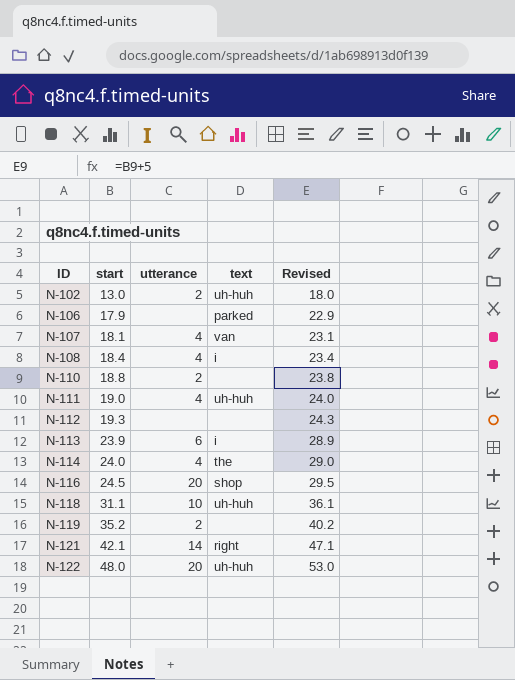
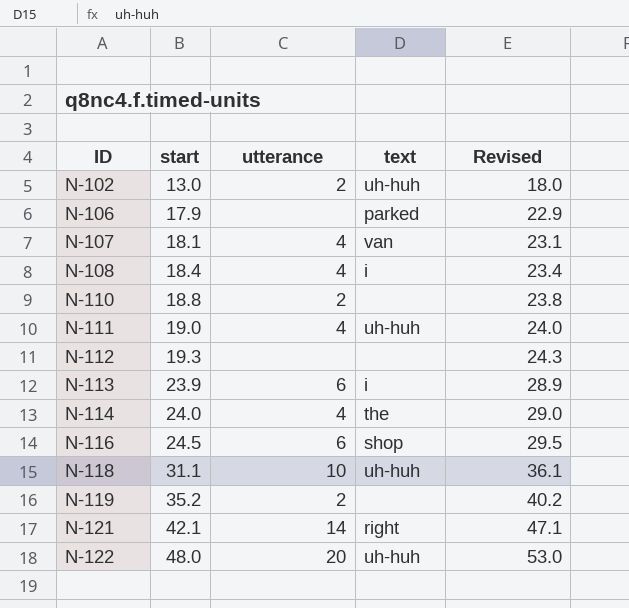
N-116 | utterance: 20 -> 6

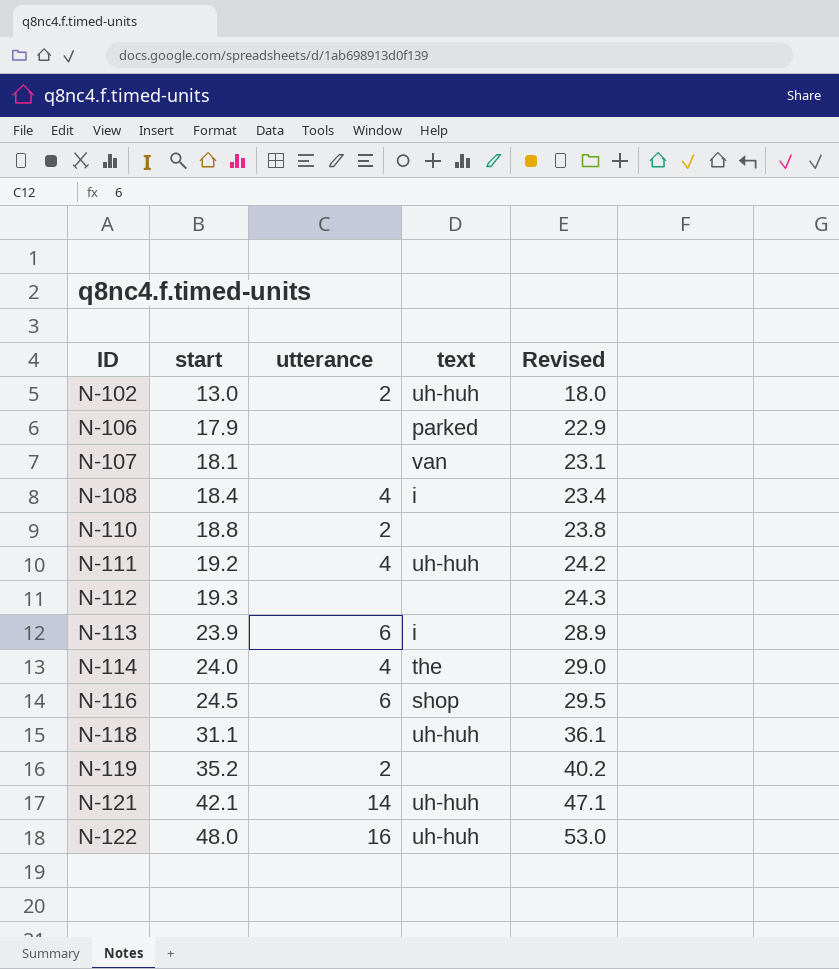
N-107 | utterance: 4 -> none
N-111 | start: 19.0 -> 19.2
N-111 | Revised: 24.0 -> 24.2
N-118 | utterance: 10 -> none
N-121 | text: right -> uh-huh
N-122 | utterance: 20 -> 16

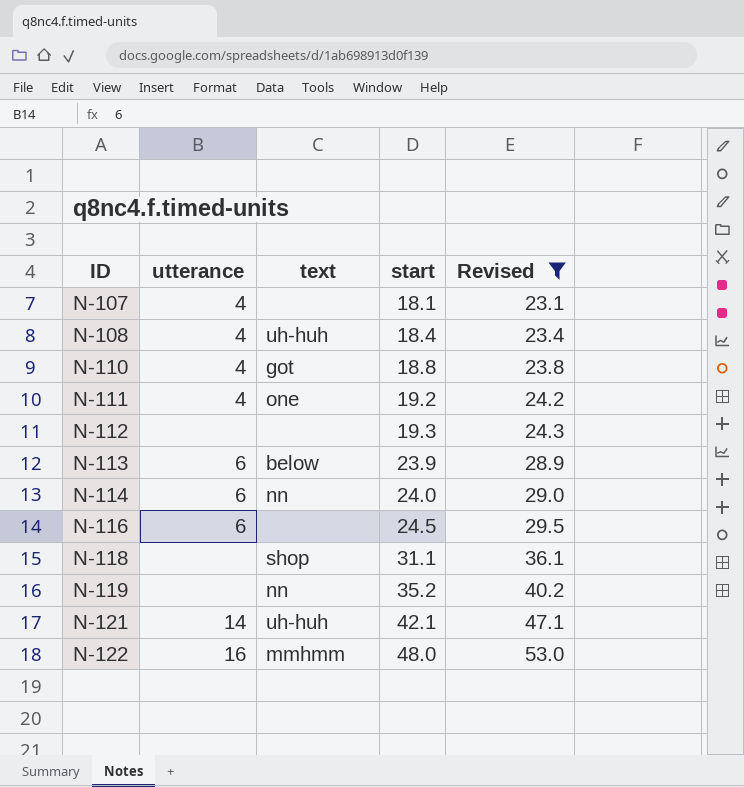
filter: none -> Revised >= 23.1
column start | position: 2 -> 4
N-107 | utterance: none -> 4
N-107 | text: van -> none
N-108 | text: i -> uh-huh
N-110 | utterance: 2 -> 4
N-110 | text: none -> got
N-111 | text: uh-huh -> one
N-113 | text: i -> below
N-114 | utterance: 4 -> 6
N-114 | text: the -> nn
N-116 | text: shop -> none
N-118 | text: uh-huh -> shop
N-119 | utterance: 2 -> none
N-119 | text: none -> nn
N-122 | text: uh-huh -> mmhmm

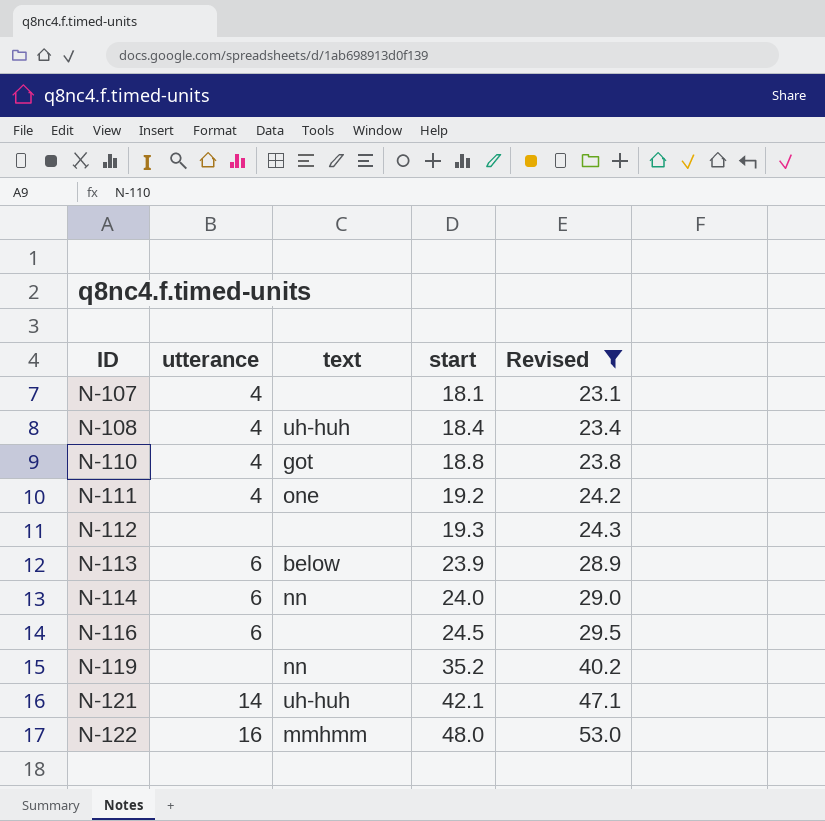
row N-118: none | shop | 31.1 | 36.1 -> none

